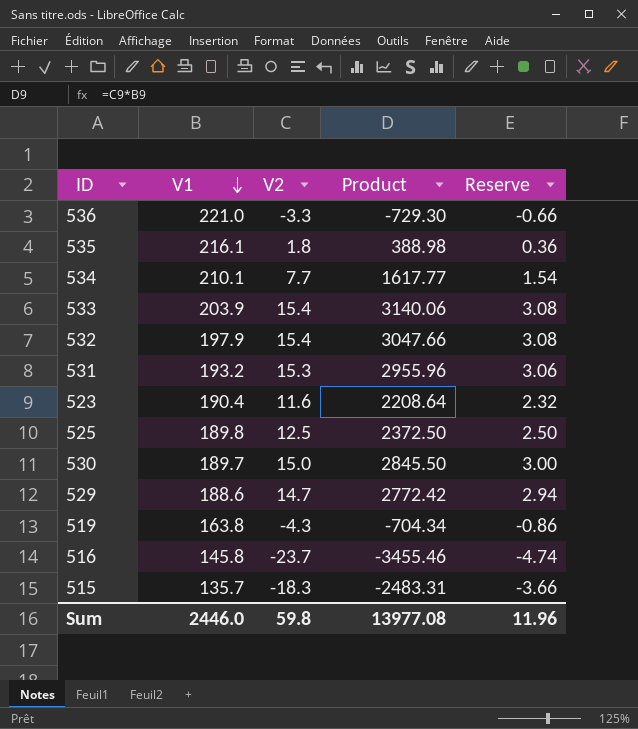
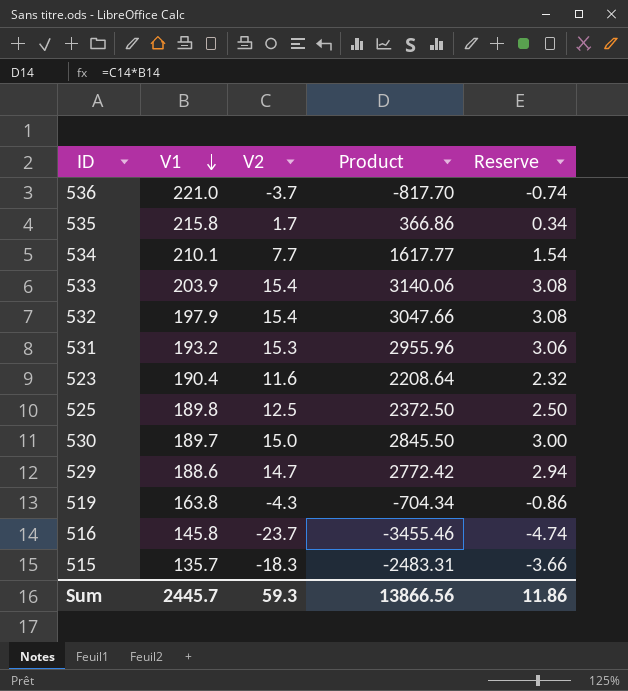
536 | V2: -3.3 -> -3.7
536 | Product: -729.30 -> -817.70
536 | Reserve: -0.66 -> -0.74
535 | V1: 216.1 -> 215.8
535 | V2: 1.8 -> 1.7
535 | Product: 388.98 -> 366.86
535 | Reserve: 0.36 -> 0.34
Sum | V1: 2446.0 -> 2445.7
Sum | V2: 59.8 -> 59.3
Sum | Product: 13977.08 -> 13866.56
Sum | Reserve: 11.96 -> 11.86

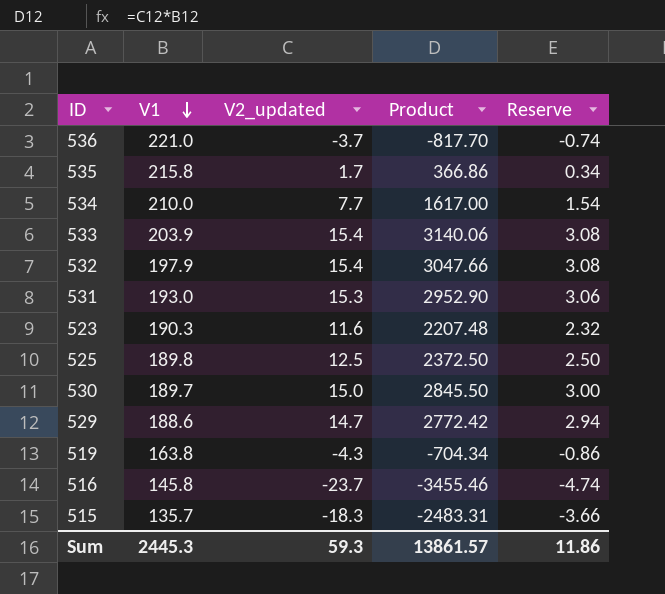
column name: V2 -> V2_updated
534 | V1: 210.1 -> 210.0
534 | Product: 1617.77 -> 1617.00
531 | V1: 193.2 -> 193.0
531 | Product: 2955.96 -> 2952.90
523 | V1: 190.4 -> 190.3
523 | Product: 2208.64 -> 2207.48
Sum | V1: 2445.7 -> 2445.3
Sum | Product: 13866.56 -> 13861.57

